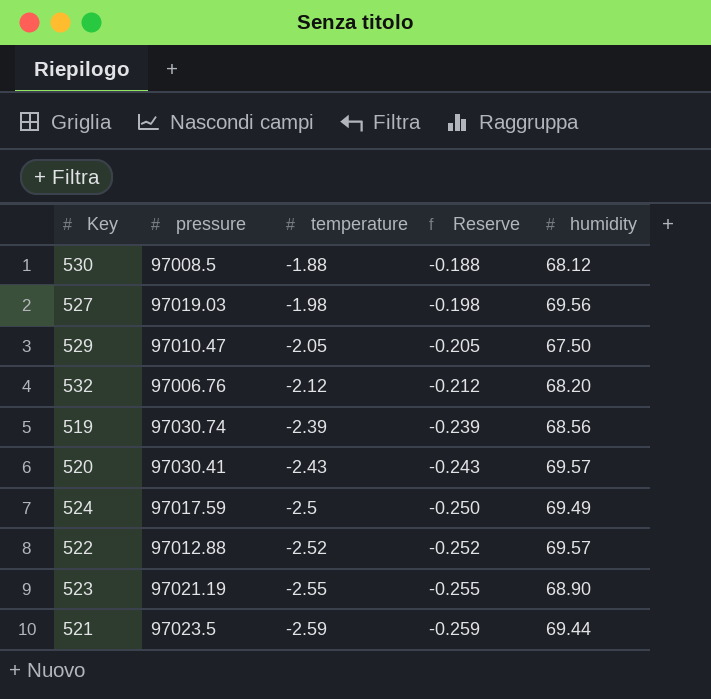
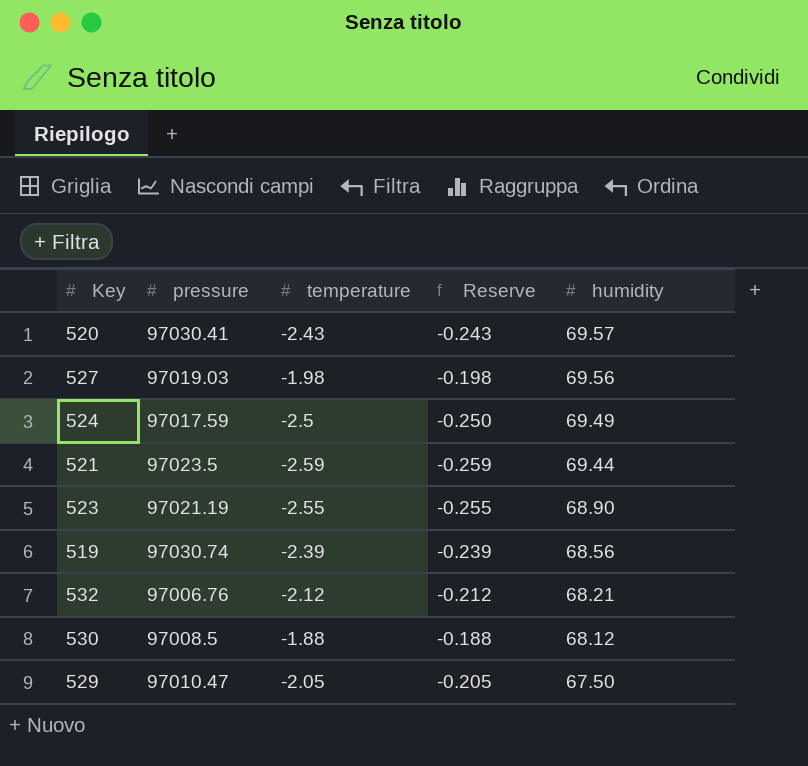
row order: temperature descending -> humidity descending
row 522: 97012.88 | -2.52 | -0.252 | 69.57 -> none
532 | humidity: 68.20 -> 68.21

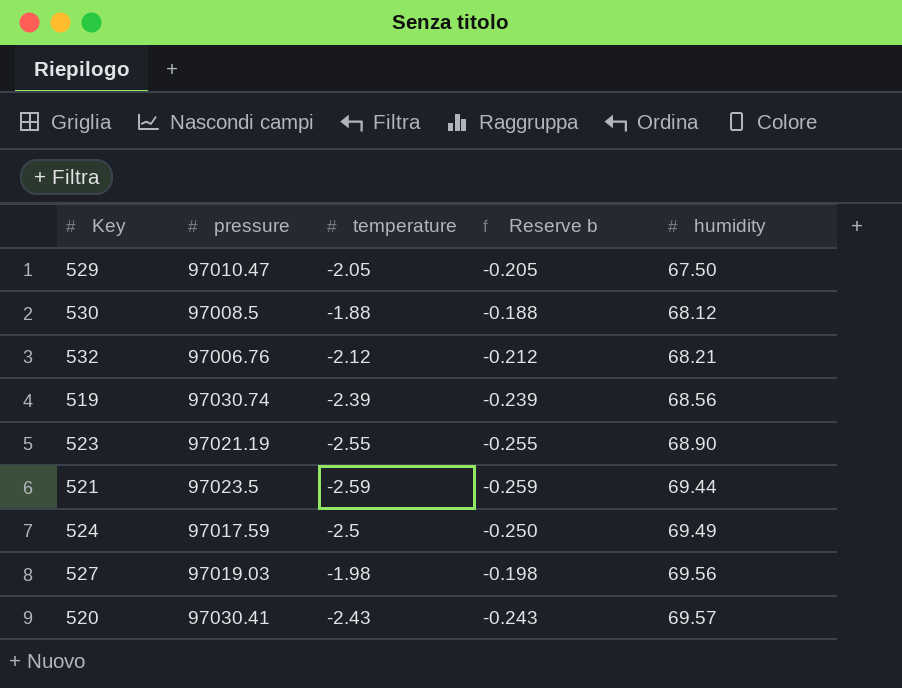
row order: humidity descending -> humidity ascending
column name: Reserve -> Reserve b

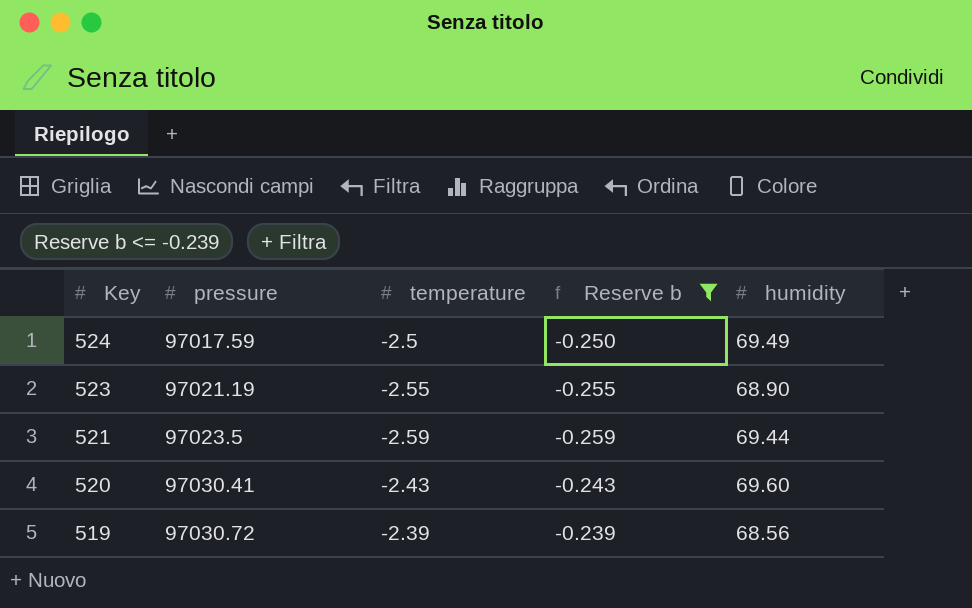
filter: none -> Reserve b <= -0.239
row order: humidity ascending -> Key descending
520 | humidity: 69.57 -> 69.60
519 | pressure: 97030.74 -> 97030.72

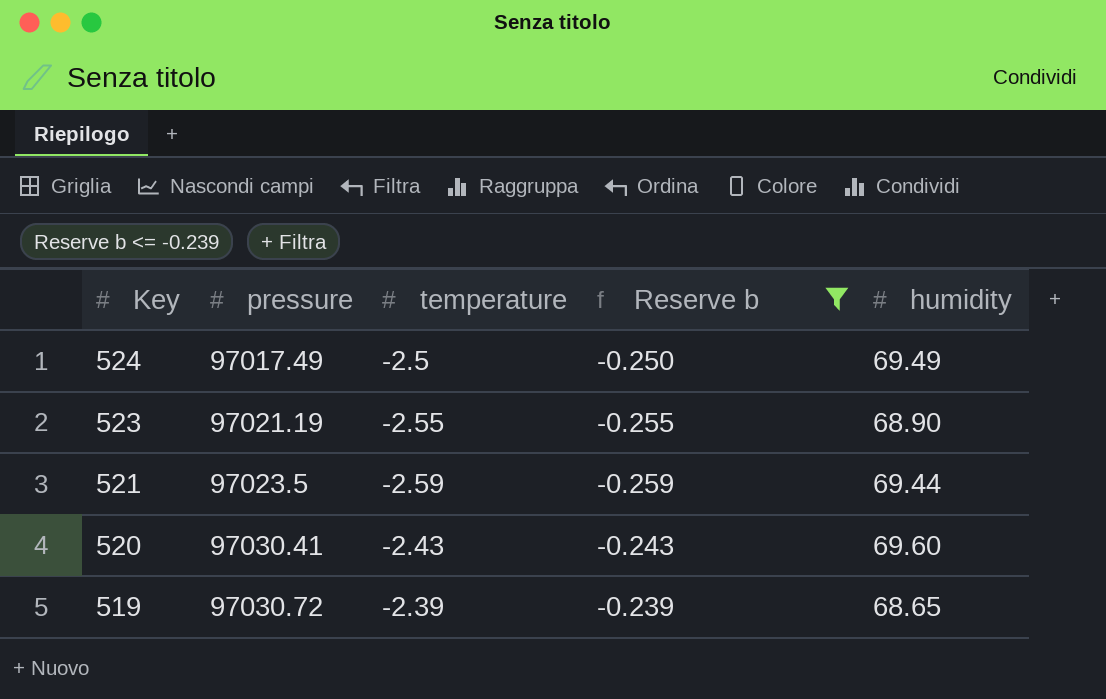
524 | pressure: 97017.59 -> 97017.49
519 | humidity: 68.56 -> 68.65

